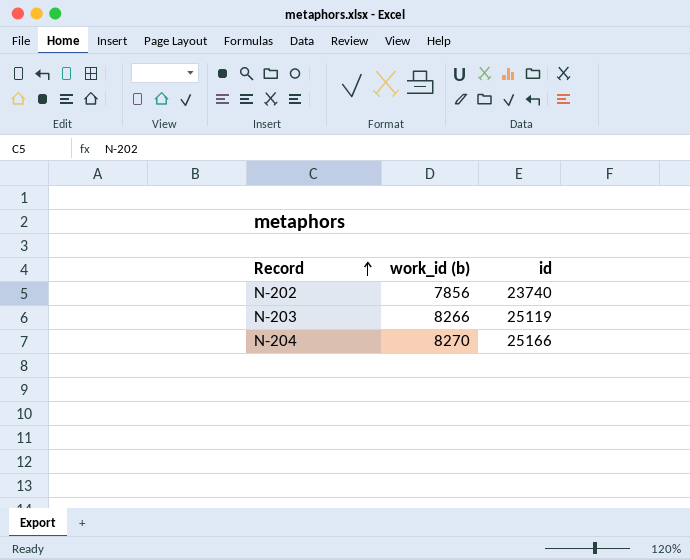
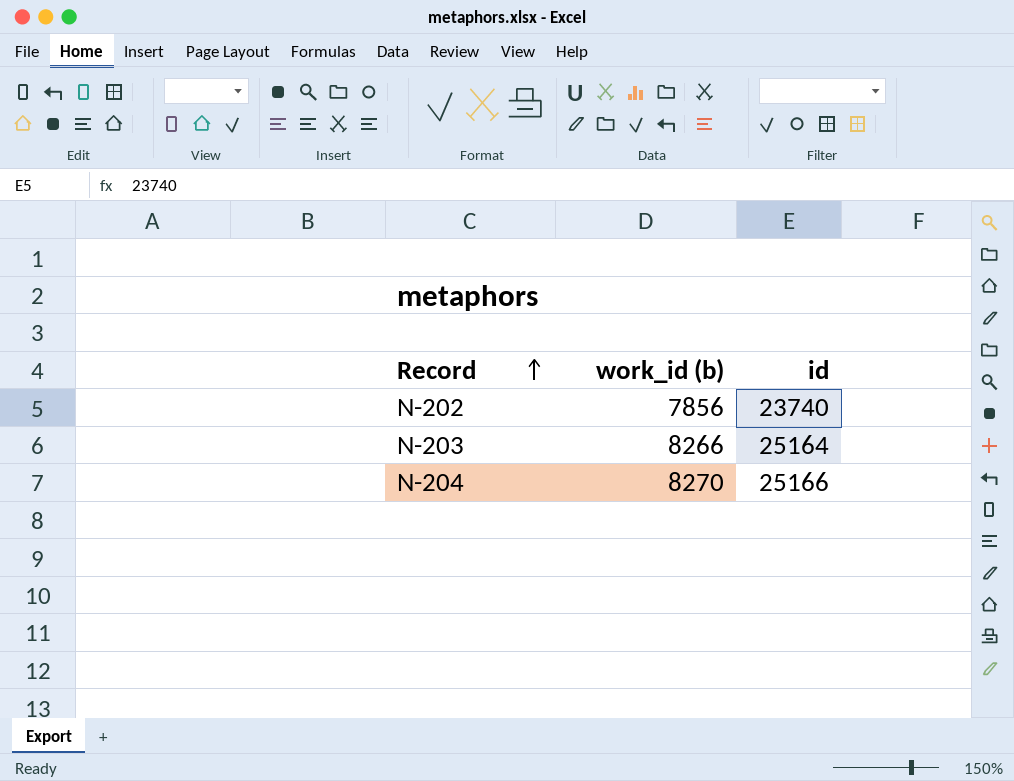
N-203 | id: 25119 -> 25164

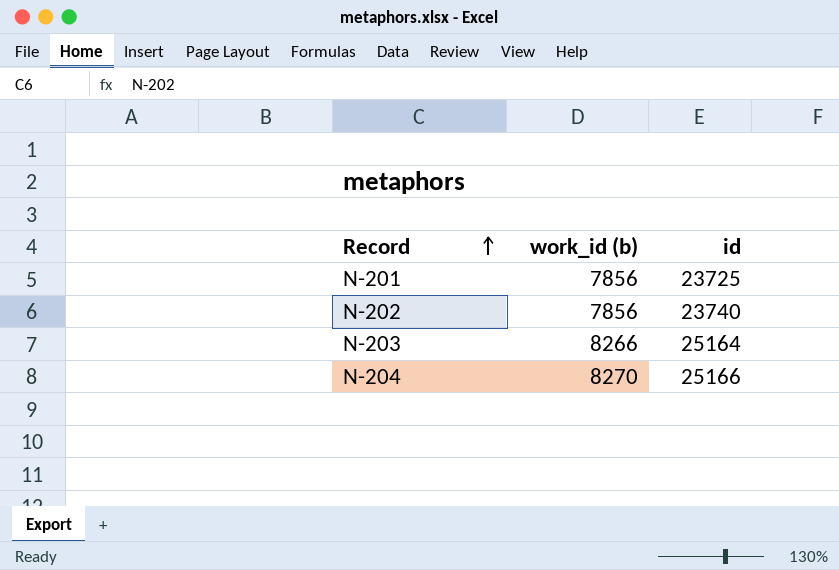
row N-201: none -> 7856 | 23725

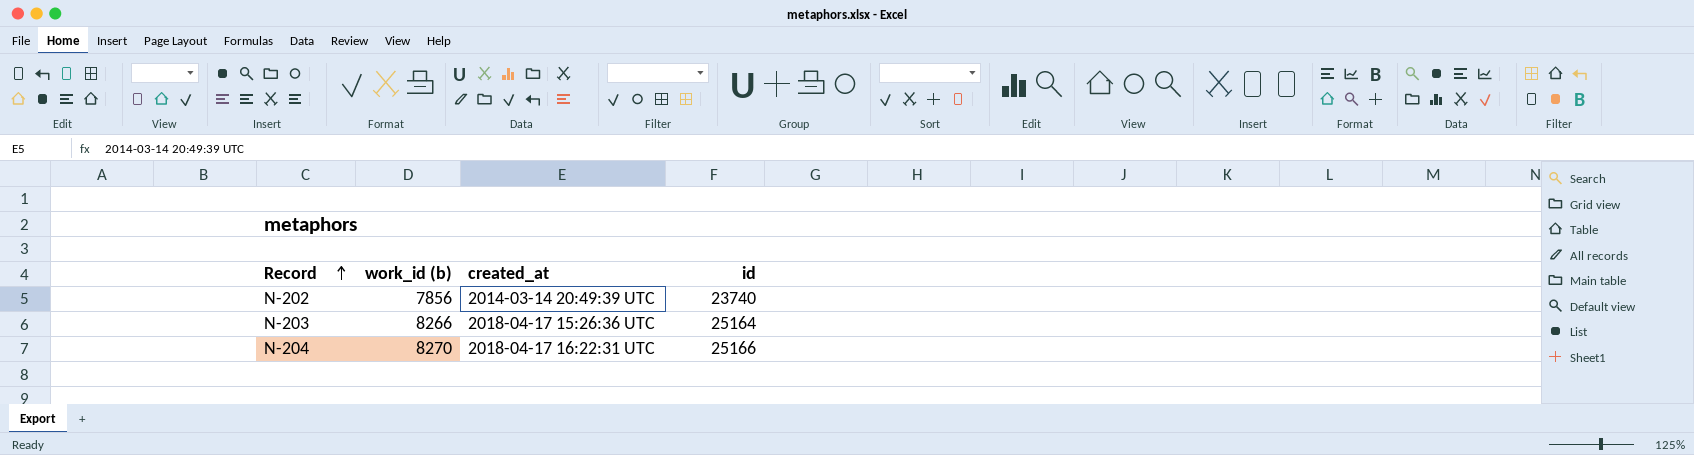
column created_at | position: none -> 3
row N-201: 7856 | 23725 -> none

